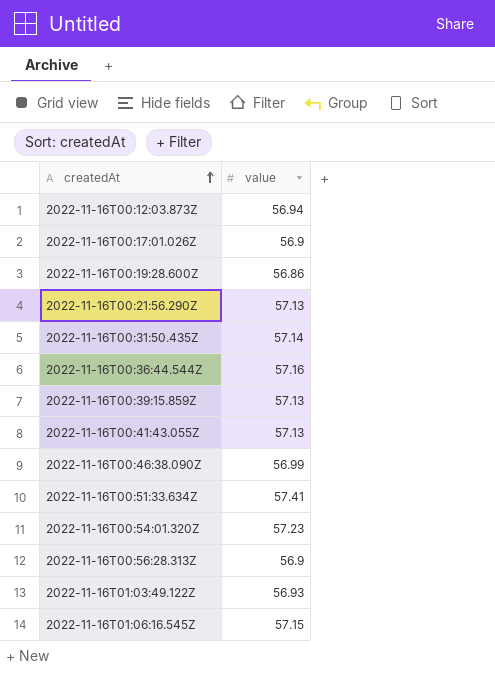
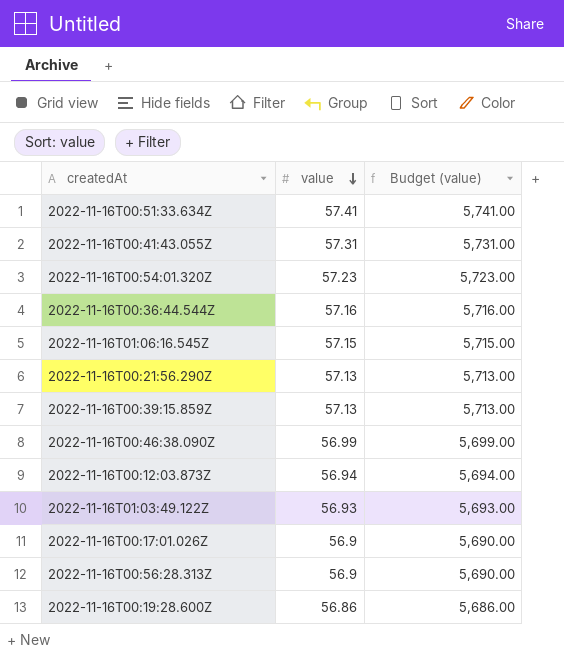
row order: createdAt ascending -> value descending
column Budget (value) | formula: none -> [value] * 100
row 2022-11-16T00:31:50.435Z: 57.14 -> none
2022-11-16T00:41:43.055Z | value: 57.13 -> 57.31

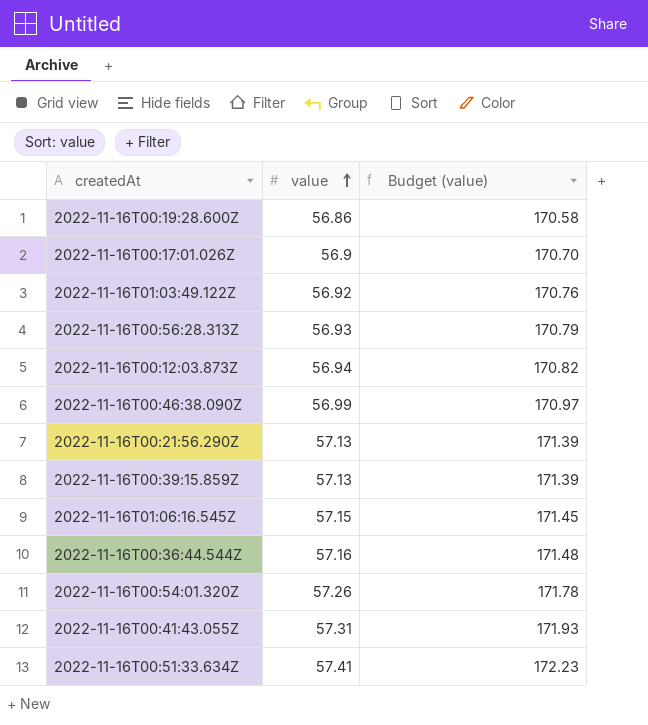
row order: value descending -> value ascending
column Budget (value) | formula: [value] * 100 -> [value] * 3
2022-11-16T01:03:49.122Z | value: 56.93 -> 56.92
2022-11-16T00:56:28.313Z | value: 56.9 -> 56.93
2022-11-16T00:54:01.320Z | value: 57.23 -> 57.26

